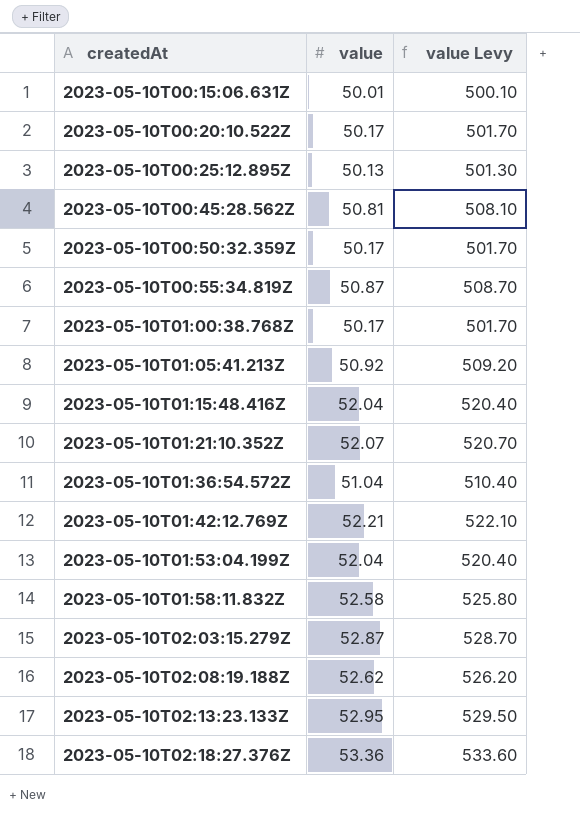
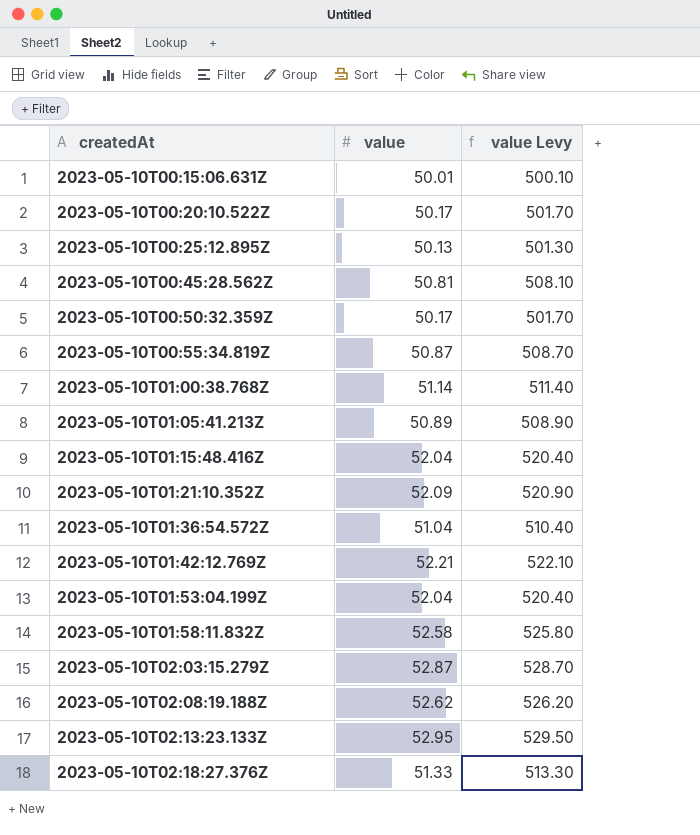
2023-05-10T01:00:38.768Z | value: 50.17 -> 51.14
2023-05-10T01:00:38.768Z | value Levy: 501.70 -> 511.40
2023-05-10T01:05:41.213Z | value: 50.92 -> 50.89
2023-05-10T01:05:41.213Z | value Levy: 509.20 -> 508.90
2023-05-10T01:21:10.352Z | value: 52.07 -> 52.09
2023-05-10T01:21:10.352Z | value Levy: 520.70 -> 520.90
2023-05-10T02:18:27.376Z | value: 53.36 -> 51.33
2023-05-10T02:18:27.376Z | value Levy: 533.60 -> 513.30

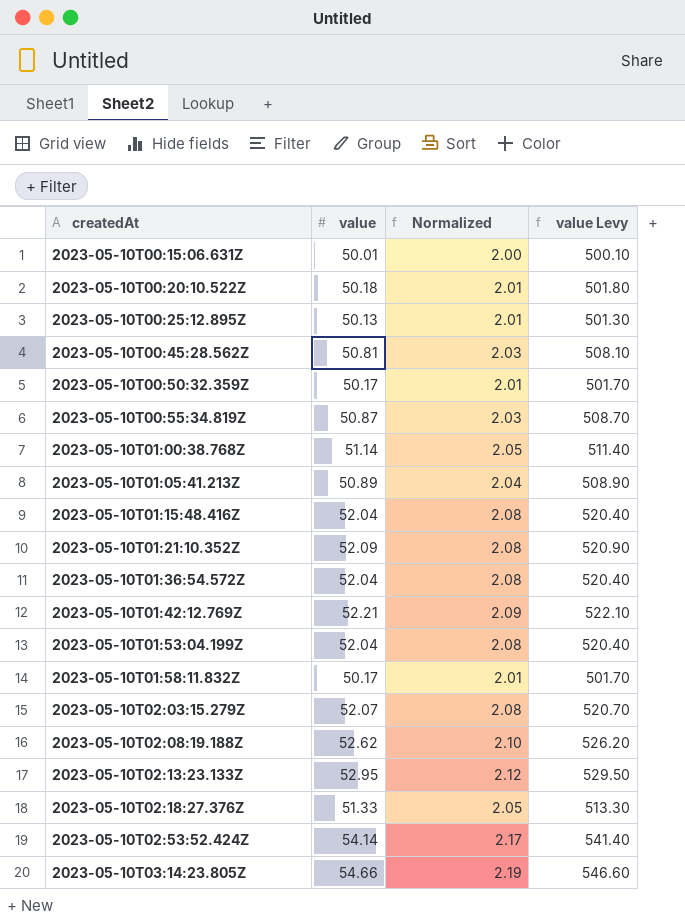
column Normalized | formula: none -> [value] * 0.04
2023-05-10T00:20:10.522Z | value: 50.17 -> 50.18
2023-05-10T00:20:10.522Z | value Levy: 501.70 -> 501.80
2023-05-10T01:36:54.572Z | value: 51.04 -> 52.04
2023-05-10T01:36:54.572Z | value Levy: 510.40 -> 520.40
2023-05-10T01:58:11.832Z | value: 52.58 -> 50.17
2023-05-10T01:58:11.832Z | value Levy: 525.80 -> 501.70
2023-05-10T02:03:15.279Z | value: 52.87 -> 52.07
2023-05-10T02:03:15.279Z | value Levy: 528.70 -> 520.70
row 2023-05-10T02:53:52.424Z: none -> 54.14 | 2.17 | 541.40
row 2023-05-10T03:14:23.805Z: none -> 54.66 | 2.19 | 546.60

